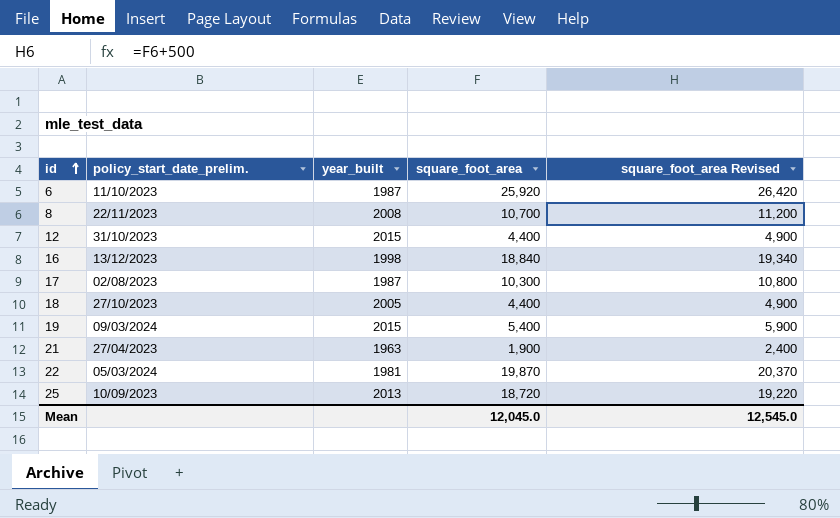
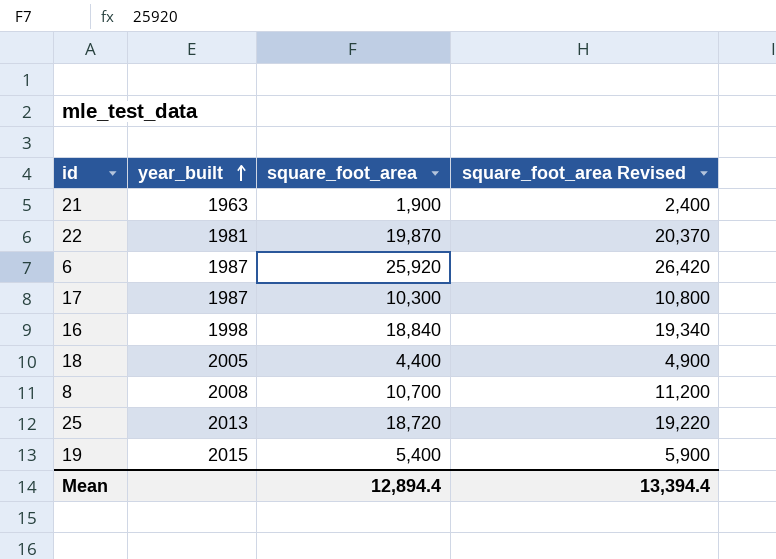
row order: id ascending -> year_built ascending
column policy_start_date_prelim. | position: 2 -> none
row 12: 31/10/2023 | 2015 | 4,400 | 4,900 -> none
Mean | square_foot_area: 12,045.0 -> 12,894.4
Mean | square_foot_area Revised: 12,545.0 -> 13,394.4

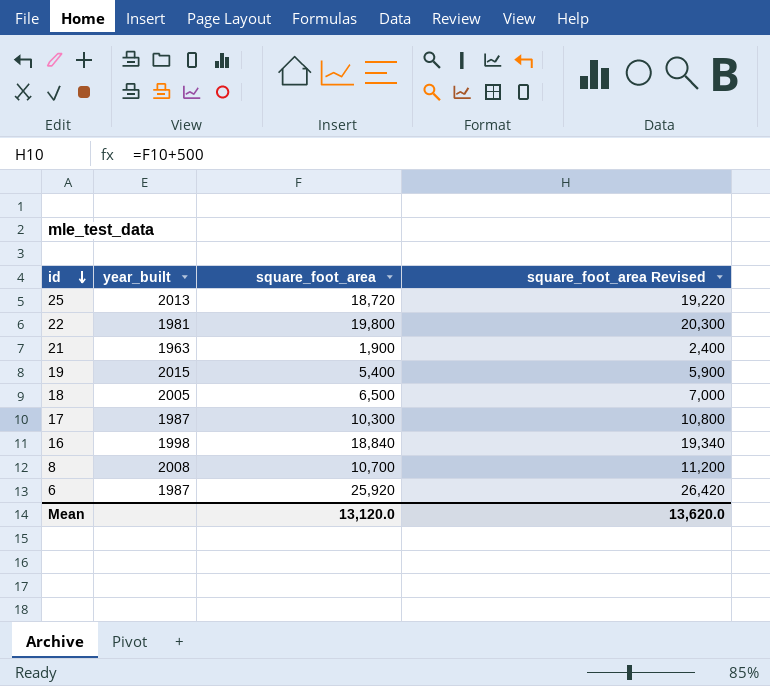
row order: year_built ascending -> id descending
22 | square_foot_area: 19,870 -> 19,800
22 | square_foot_area Revised: 20,370 -> 20,300
18 | square_foot_area: 4,400 -> 6,500
18 | square_foot_area Revised: 4,900 -> 7,000
Mean | square_foot_area: 12,894.4 -> 13,120.0
Mean | square_foot_area Revised: 13,394.4 -> 13,620.0

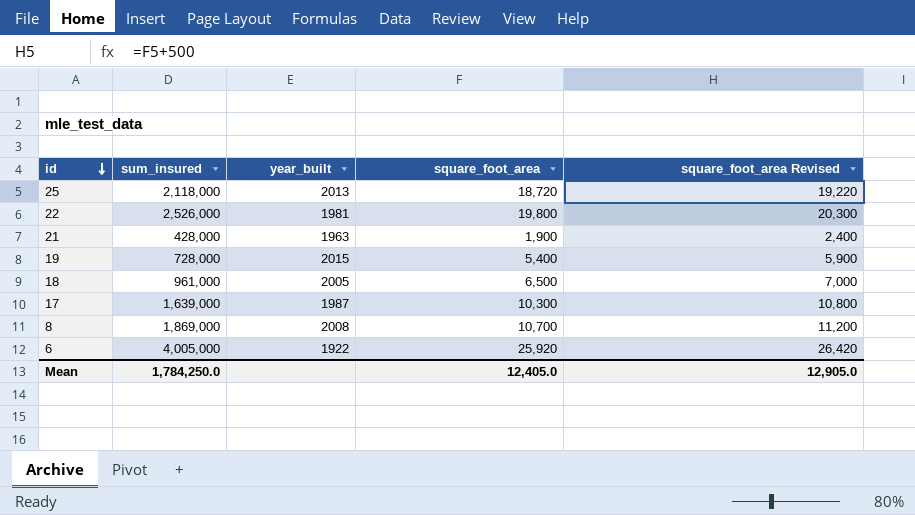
column sum_insured | position: none -> 2
row 16: 1998 | 18,840 | 19,340 -> none
6 | year_built: 1987 -> 1922
Mean | square_foot_area: 13,120.0 -> 12,405.0
Mean | square_foot_area Revised: 13,620.0 -> 12,905.0

